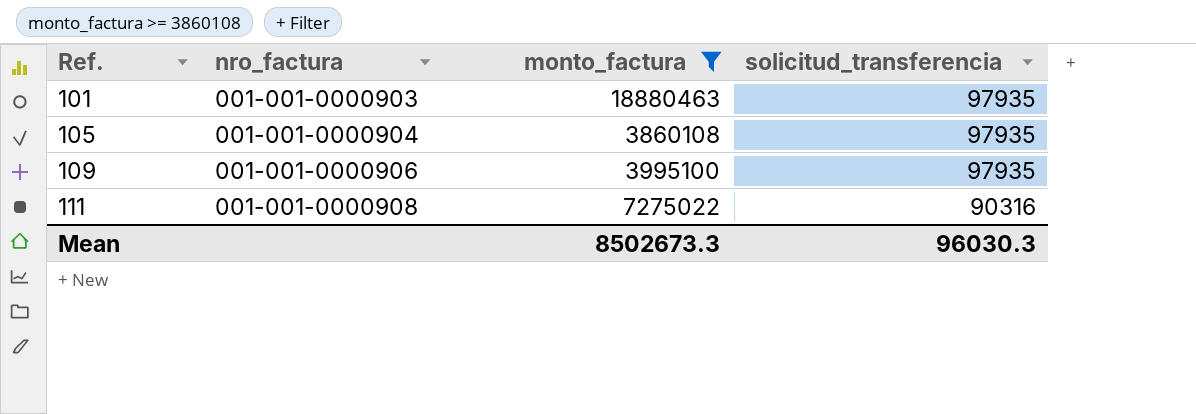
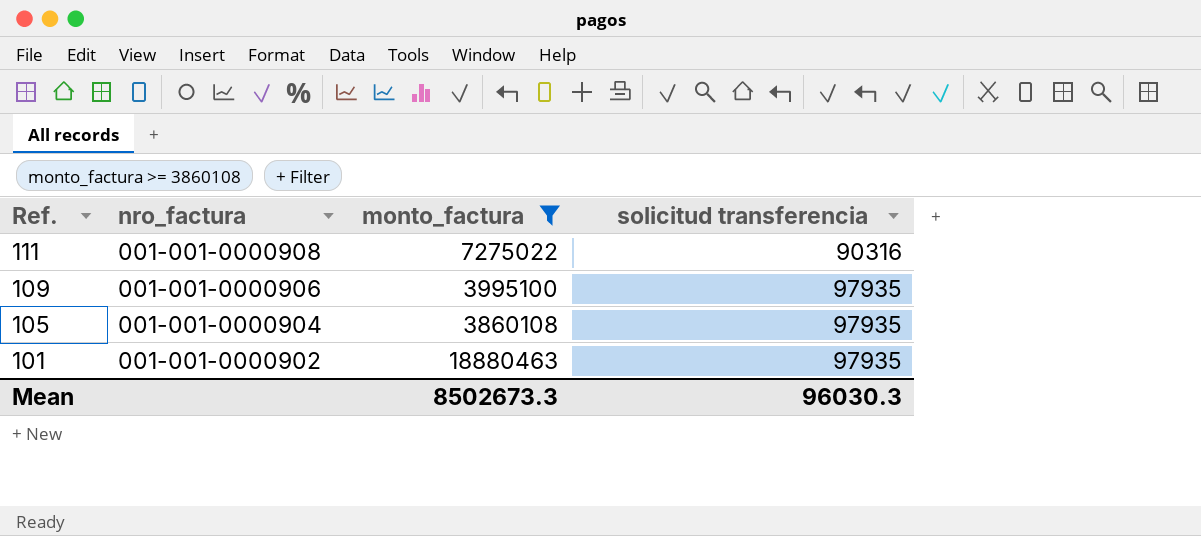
row order: Ref. ascending -> Ref. descending
column name: solicitud_transferencia -> solicitud transferencia
101 | nro_factura: 001-001-0000903 -> 001-001-0000902

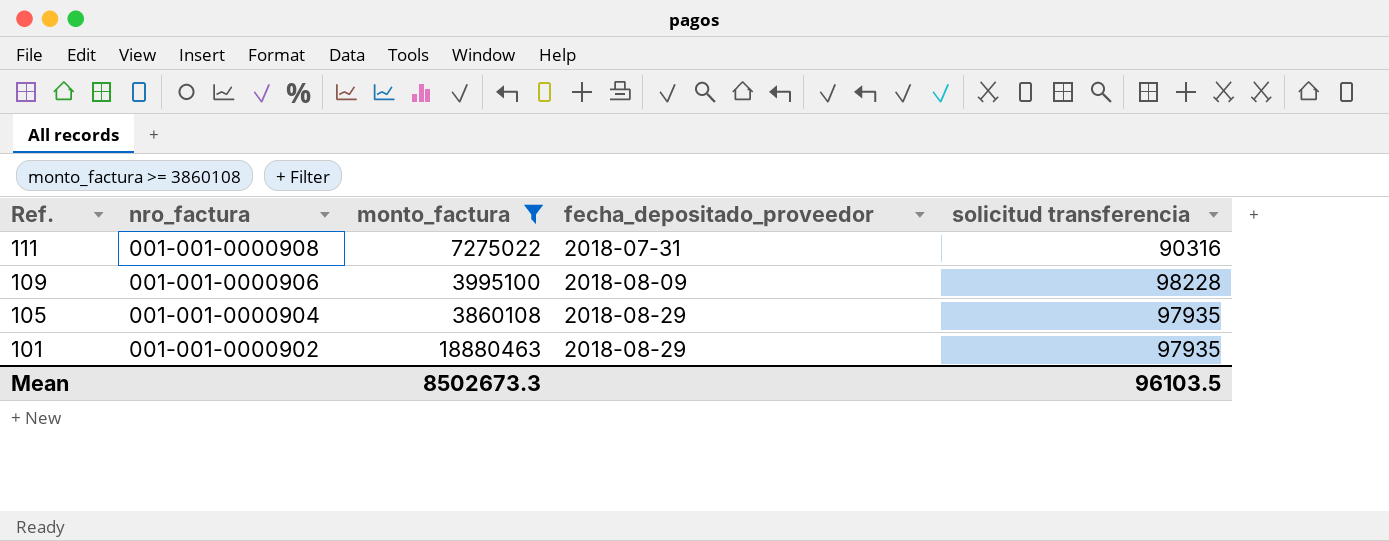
column fecha_depositado_proveedor | position: none -> 4
109 | solicitud transferencia: 97935 -> 98228
Mean | solicitud transferencia: 96030.3 -> 96103.5

